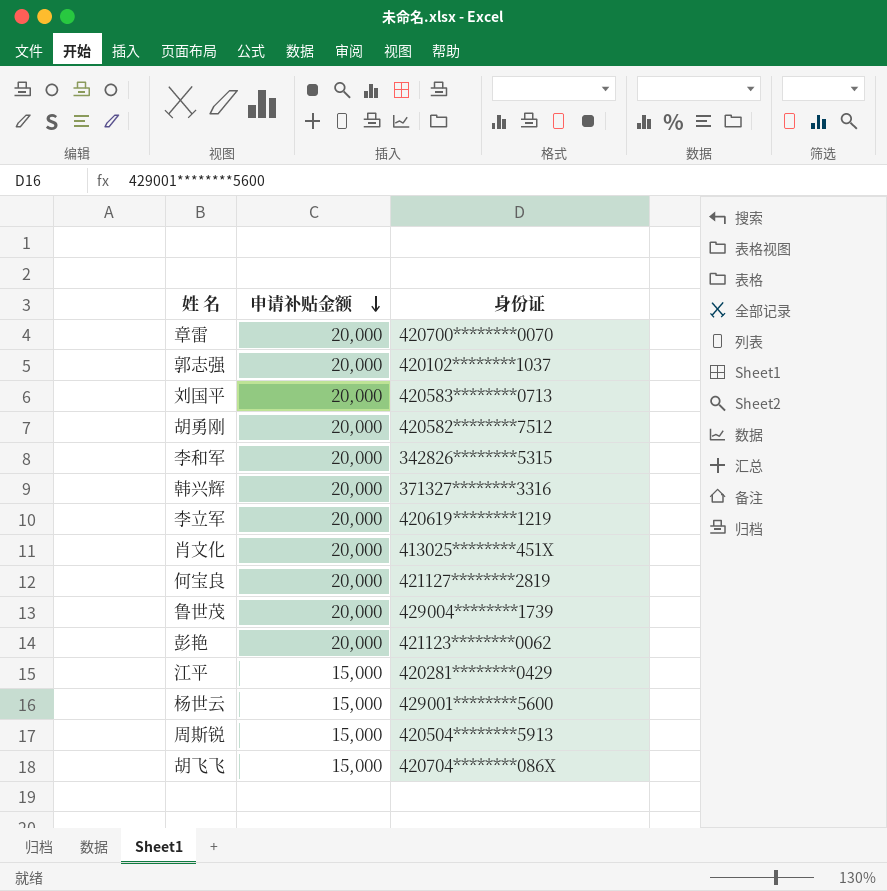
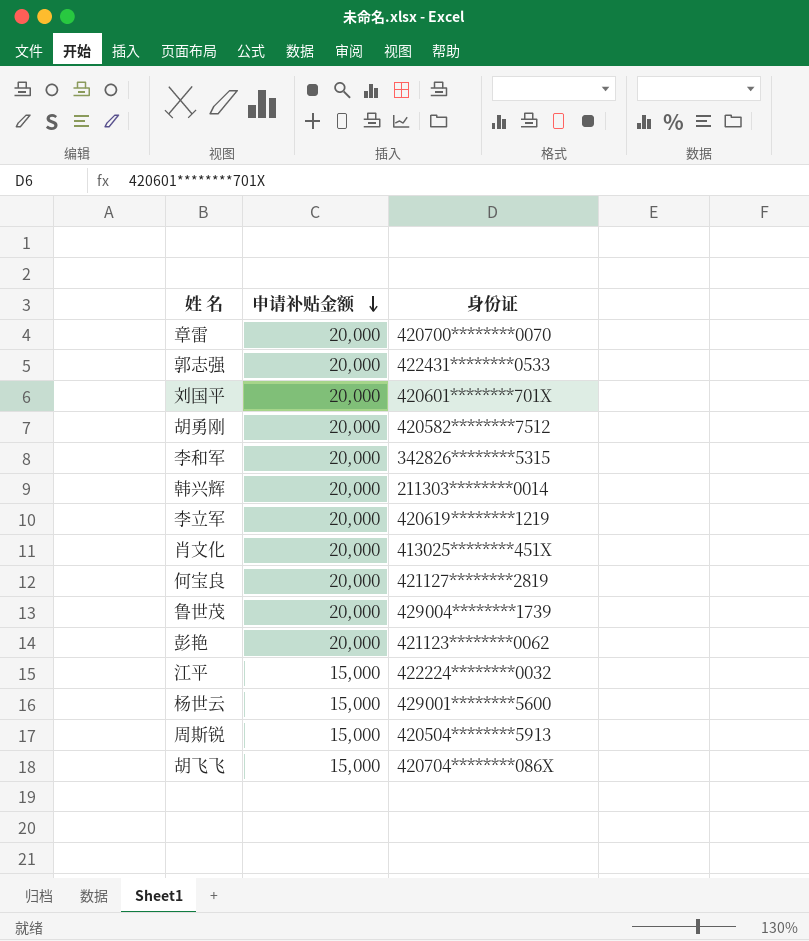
郭志强 | 身份证: 420102********1037 -> 422431********0533
刘国平 | 身份证: 420583********0713 -> 420601********701X
韩兴辉 | 身份证: 371327********3316 -> 211303********0014
江平 | 身份证: 420281********0429 -> 422224********0032

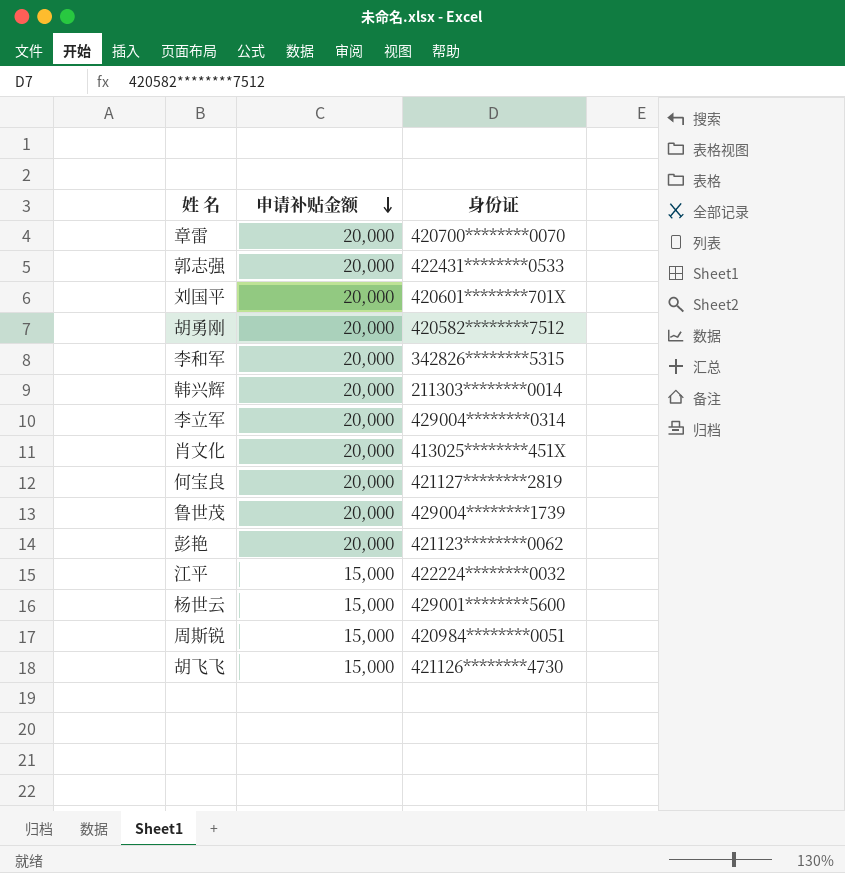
李立军 | 身份证: 420619********1219 -> 429004********0314
周斯锐 | 身份证: 420504********5913 -> 420984********0051
胡飞飞 | 身份证: 420704********086X -> 421126********4730

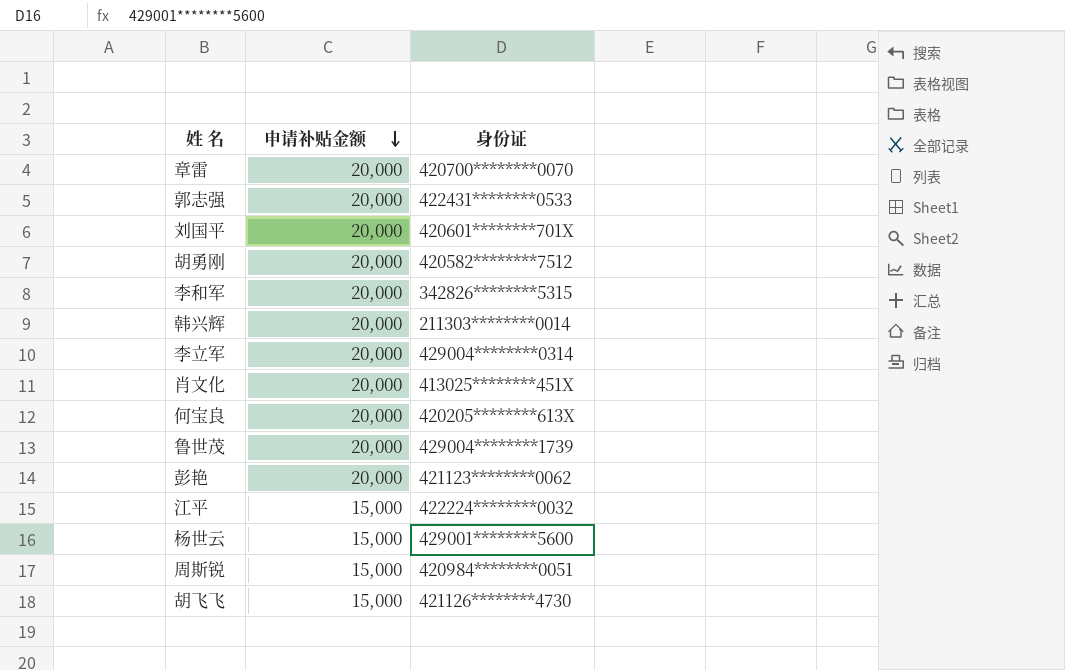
何宝良 | 身份证: 421127********2819 -> 420205********613X

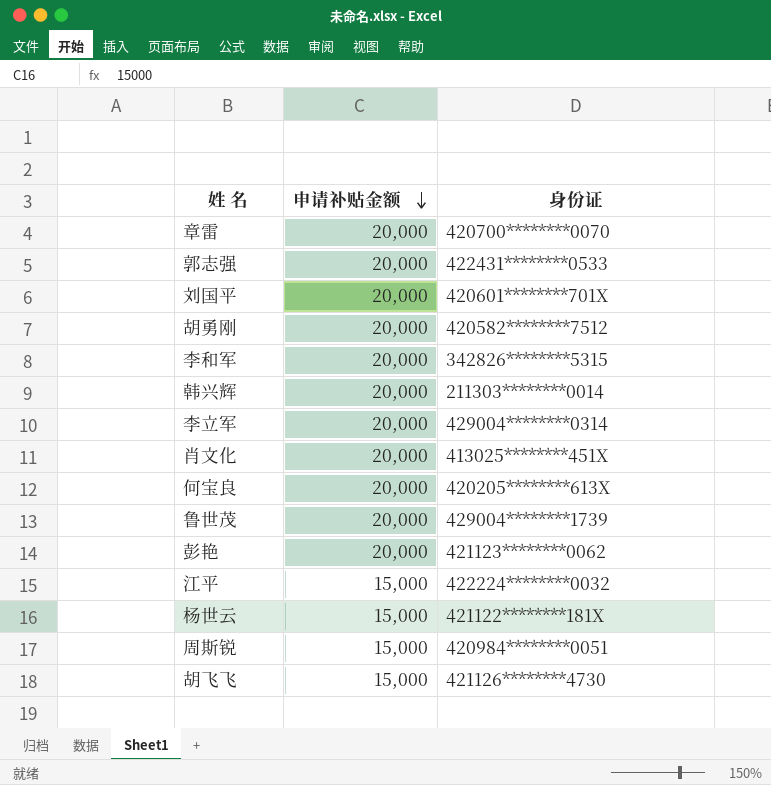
杨世云 | 身份证: 429001********5600 -> 421122********181X

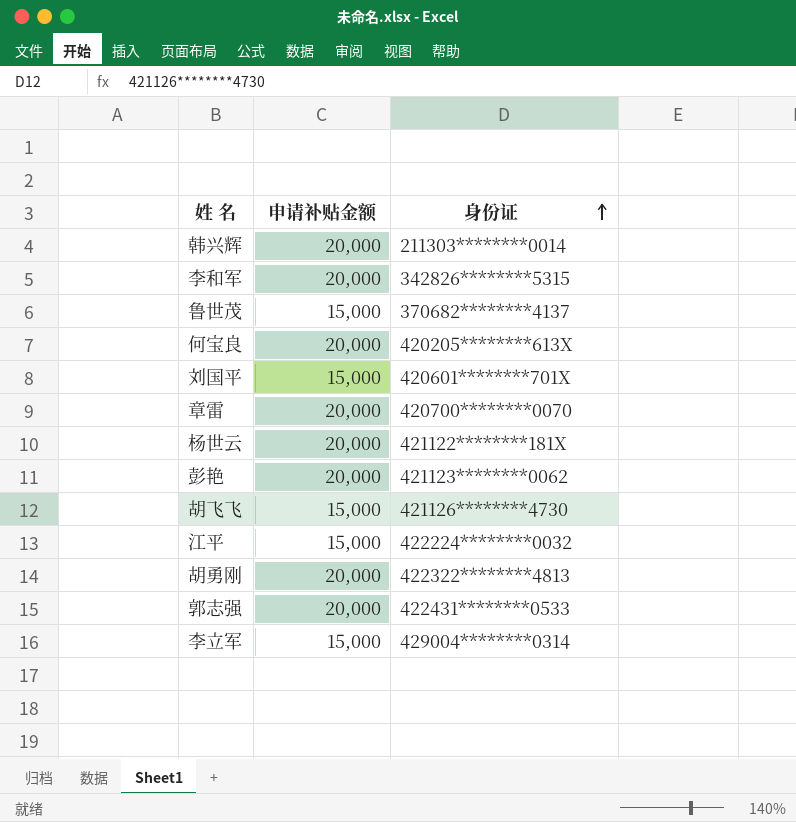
row order: 申请补贴金额 descending -> 身份证 ascending
row 肖文化: 20,000 | 413025********451X -> none
row 周斯锐: 15,000 | 420984********0051 -> none
鲁世茂 | 申请补贴金额: 20,000 -> 15,000
鲁世茂 | 身份证: 429004********1739 -> 370682********4137
刘国平 | 申请补贴金额: 20,000 -> 15,000
杨世云 | 申请补贴金额: 15,000 -> 20,000
胡勇刚 | 身份证: 420582********7512 -> 422322********4813
李立军 | 申请补贴金额: 20,000 -> 15,000

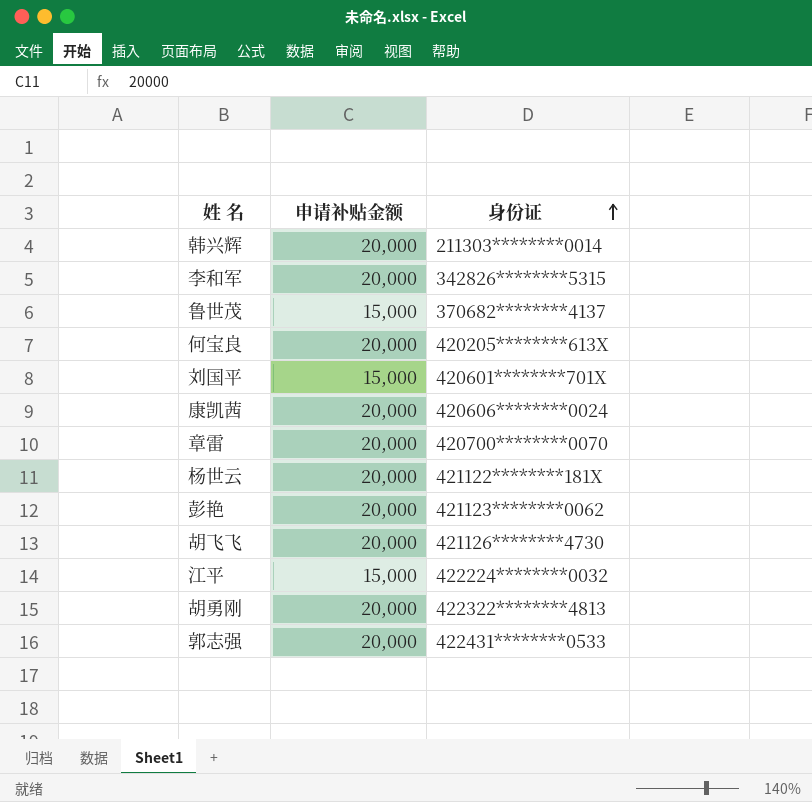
row 李立军: 15,000 | 429004********0314 -> none
row 康凯茜: none -> 20,000 | 420606********0024
胡飞飞 | 申请补贴金额: 15,000 -> 20,000

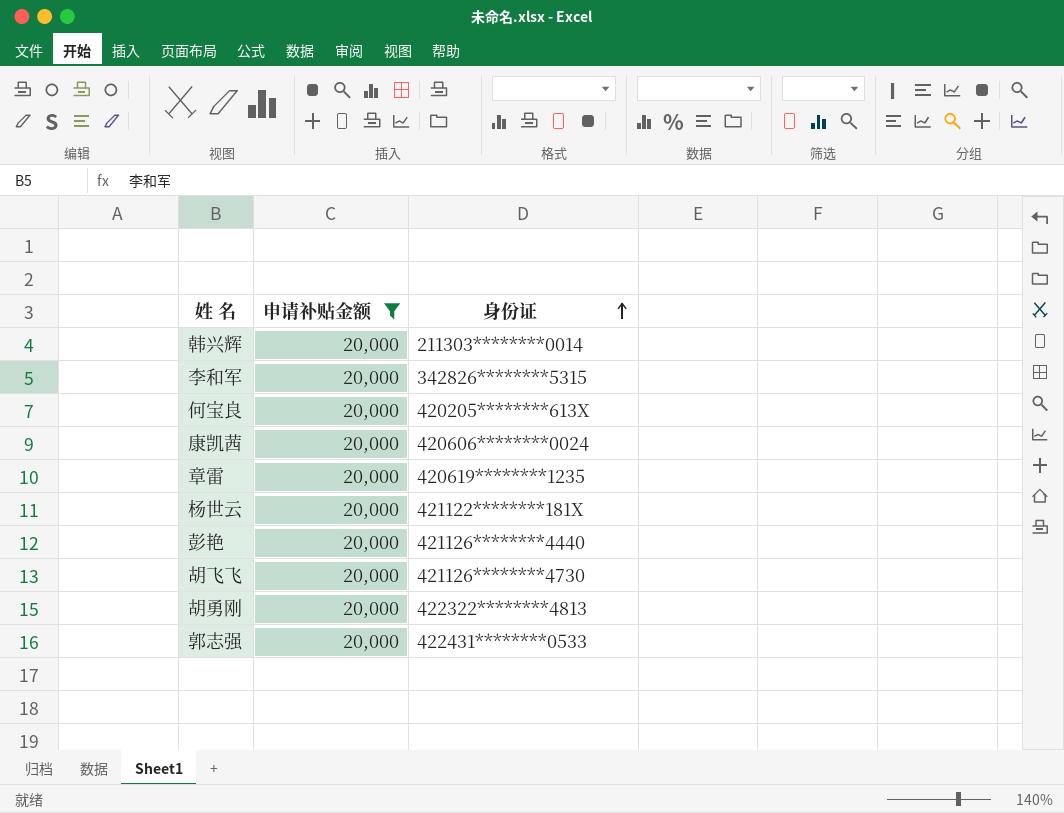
filter: none -> 申请补贴金额 = 20,000
章雷 | 身份证: 420700********0070 -> 420619********1235
彭艳 | 身份证: 421123********0062 -> 421126********4440

